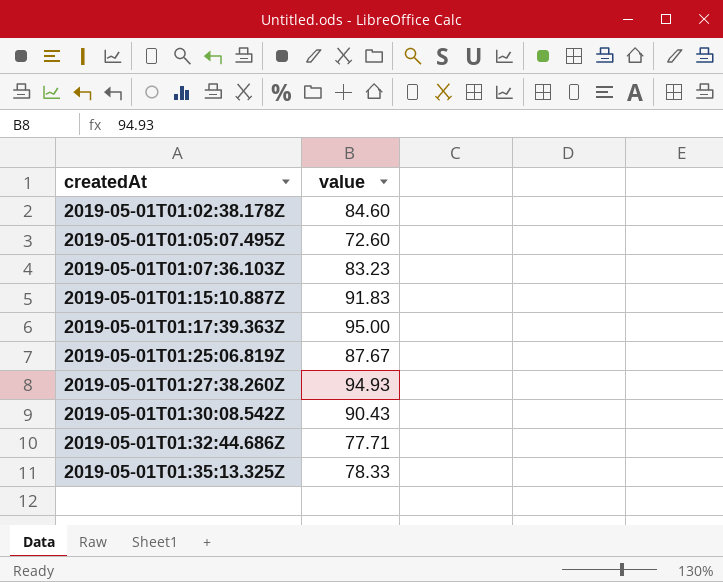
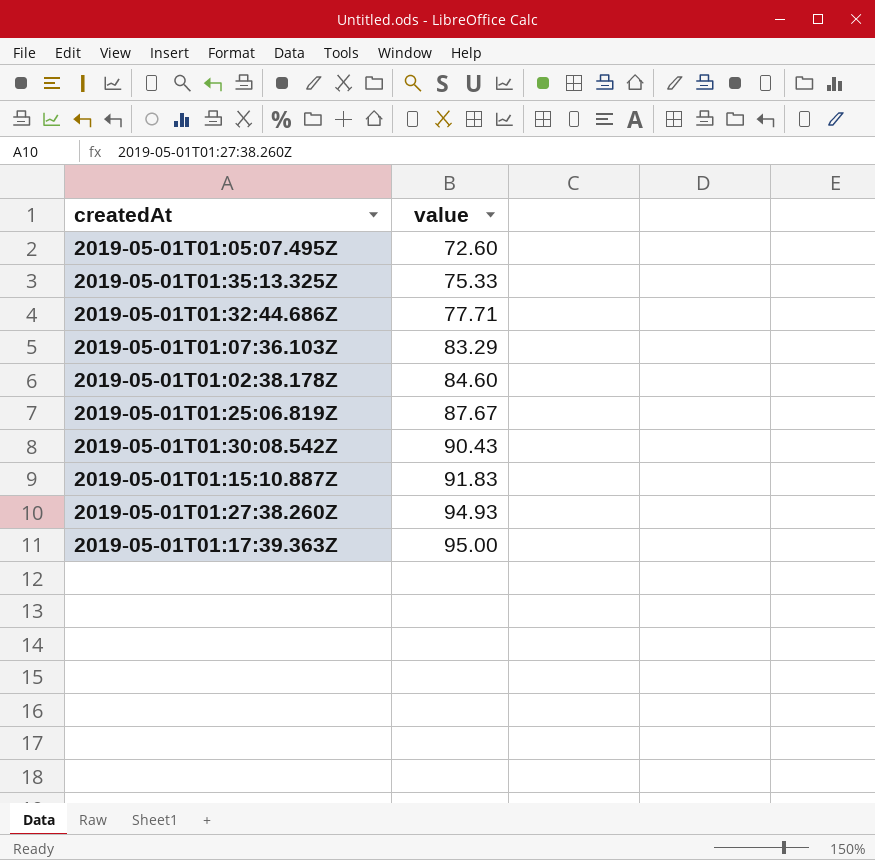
row order: createdAt ascending -> value ascending
2019-05-01T01:35:13.325Z | value: 78.33 -> 75.33
2019-05-01T01:07:36.103Z | value: 83.23 -> 83.29

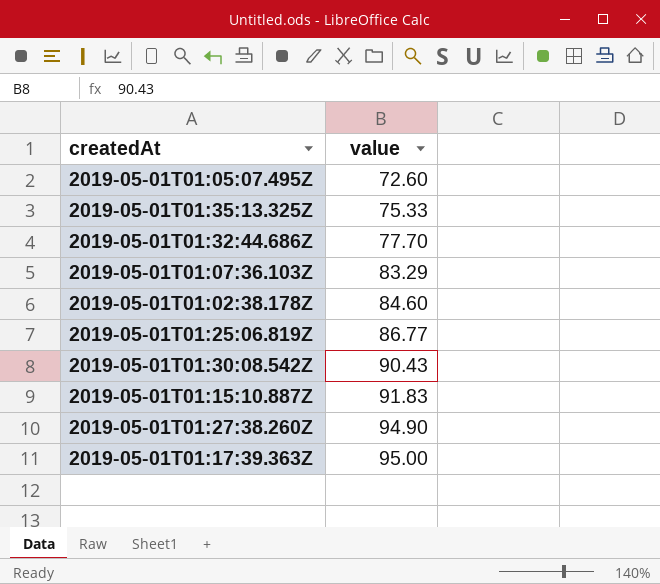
2019-05-01T01:32:44.686Z | value: 77.71 -> 77.70
2019-05-01T01:25:06.819Z | value: 87.67 -> 86.77
2019-05-01T01:27:38.260Z | value: 94.93 -> 94.90

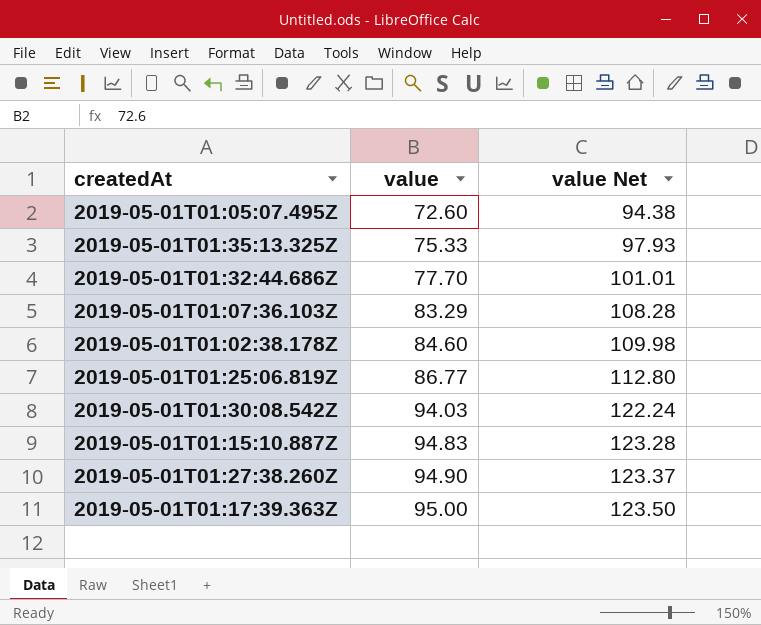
column value Net | formula: none -> [value] * 1.3
2019-05-01T01:30:08.542Z | value: 90.43 -> 94.03
2019-05-01T01:15:10.887Z | value: 91.83 -> 94.83

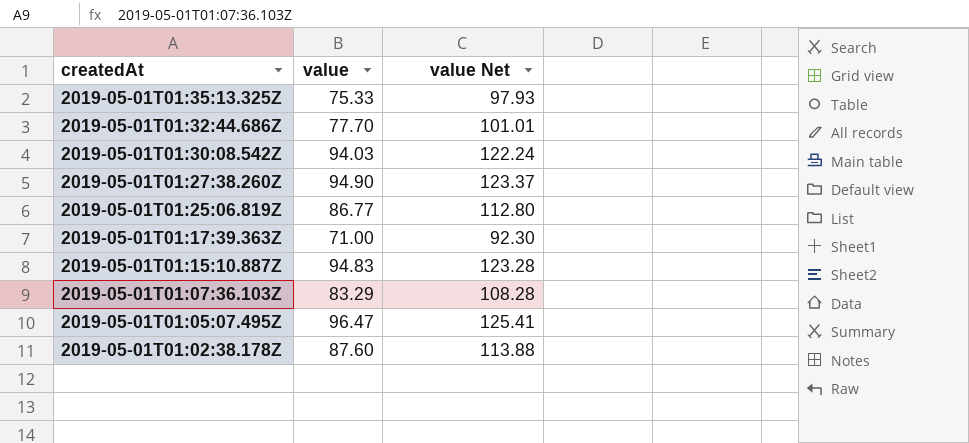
row order: value ascending -> createdAt descending
2019-05-01T01:17:39.363Z | value: 95.00 -> 71.00
2019-05-01T01:17:39.363Z | value Net: 123.50 -> 92.30
2019-05-01T01:05:07.495Z | value: 72.60 -> 96.47
2019-05-01T01:05:07.495Z | value Net: 94.38 -> 125.41
2019-05-01T01:02:38.178Z | value: 84.60 -> 87.60
2019-05-01T01:02:38.178Z | value Net: 109.98 -> 113.88

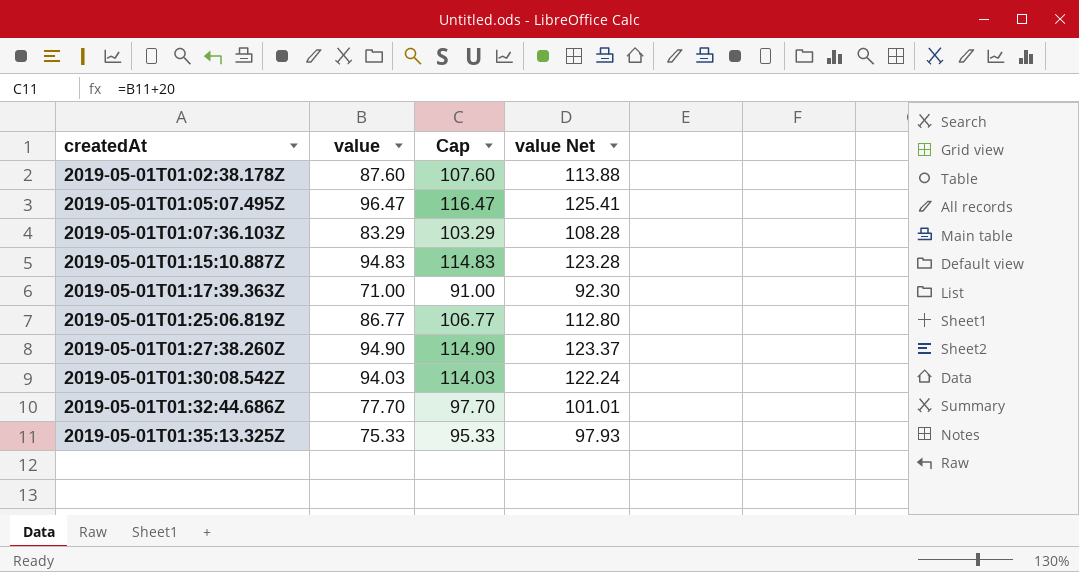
row order: createdAt descending -> createdAt ascending
column Cap | formula: none -> [value] + 20

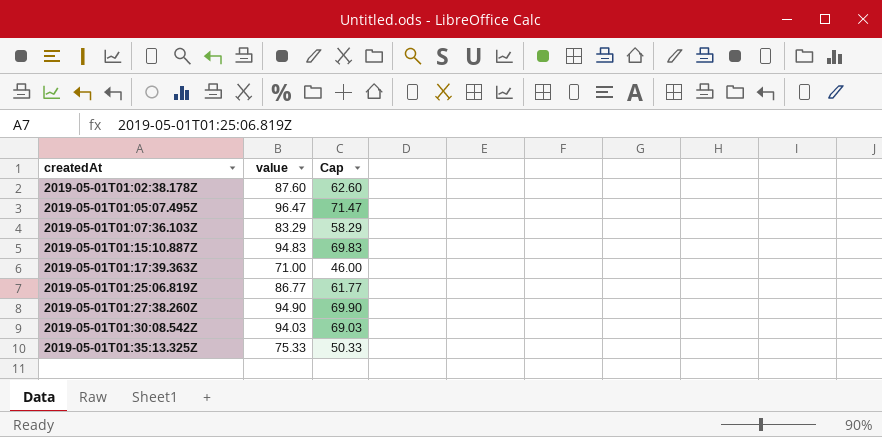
column value Net | formula: [value] * 1.3 -> none
column Cap | formula: [value] + 20 -> [value] - 25
row 2019-05-01T01:32:44.686Z: 77.70 | 97.70 | 101.01 -> none

